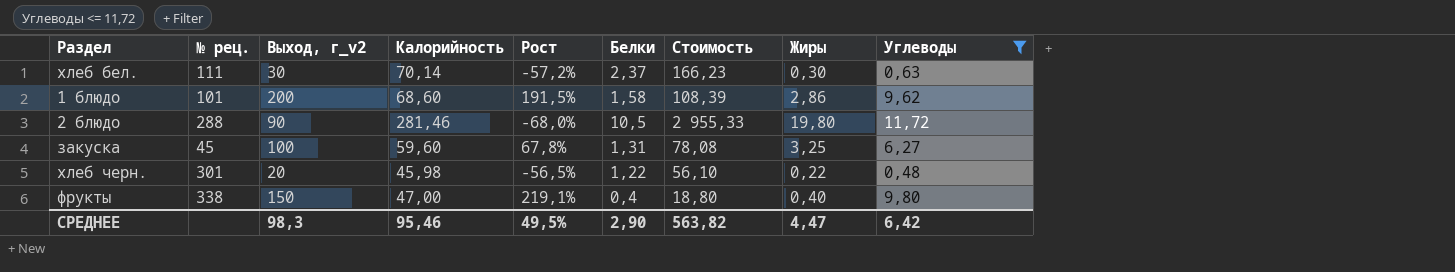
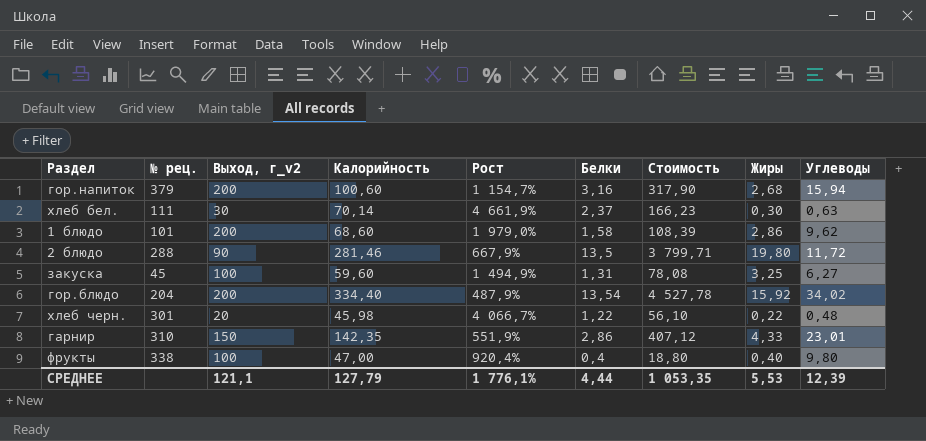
filter: Углеводы <= 11,72 -> none
column Рост | formula: ([Выход, г_v2] - [Калорийность]) / [Калорийность] -> ([Выход, г_v2] - [Углеводы]) / [Углеводы]
2 блюдо | Белки: 10,5 -> 13,5
2 блюдо | Стоимость: 2 955,33 -> 3 799,71
фрукты | Выход, г_v2: 150 -> 100
СРЕДНЕЕ | Выход, г_v2: 98,3 -> 121,1
СРЕДНЕЕ | Калорийность: 95,46 -> 127,79
СРЕДНЕЕ | Рост: 49,5% -> 1 776,1%
СРЕДНЕЕ | Белки: 2,90 -> 4,44
СРЕДНЕЕ | Стоимость: 563,82 -> 1 053,35
СРЕДНЕЕ | Жиры: 4,47 -> 5,53
СРЕДНЕЕ | Углеводы: 6,42 -> 12,39

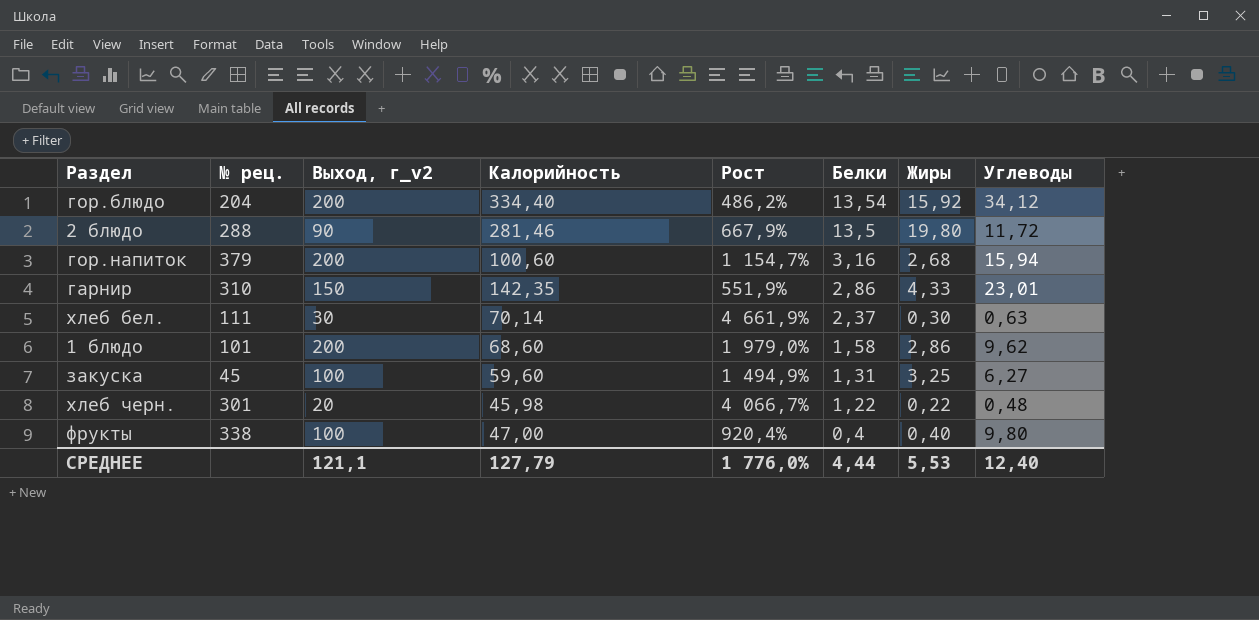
row order: none -> Белки descending
column Стоимость | formula: [Калорийность] * [Белки] -> none
гор.блюдо | Рост: 487,9% -> 486,2%
гор.блюдо | Углеводы: 34,02 -> 34,12
СРЕДНЕЕ | Рост: 1 776,1% -> 1 776,0%
СРЕДНЕЕ | Углеводы: 12,39 -> 12,40

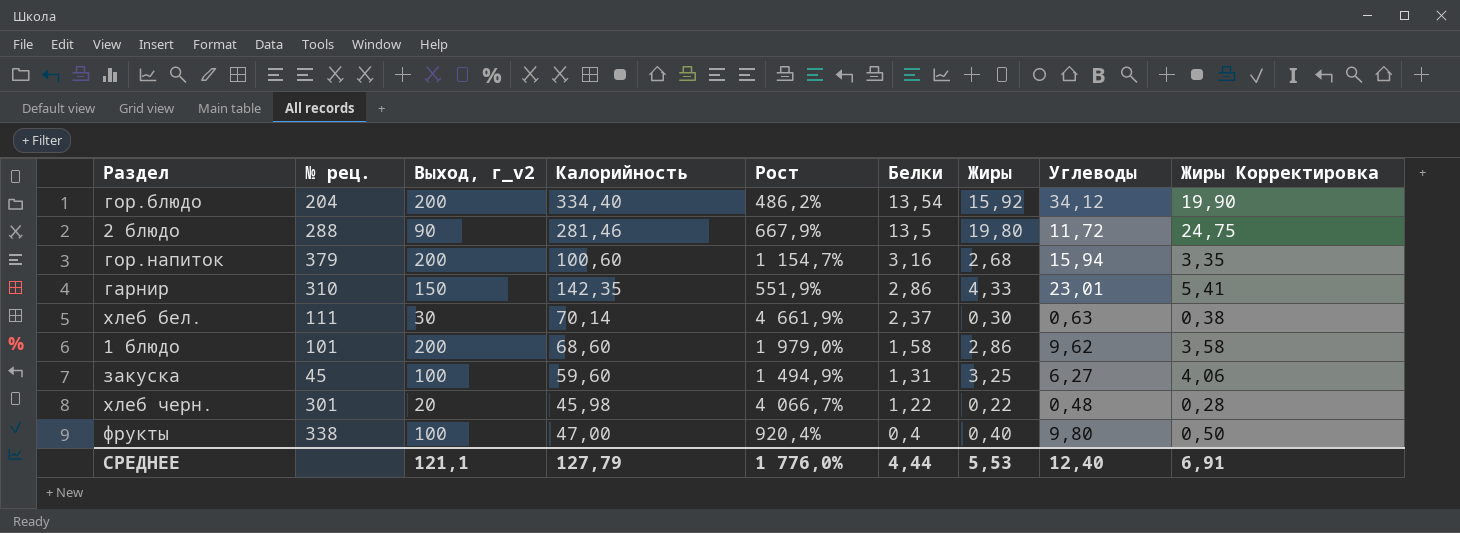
column Жиры Корректировка | formula: none -> [Жиры] * 1,25

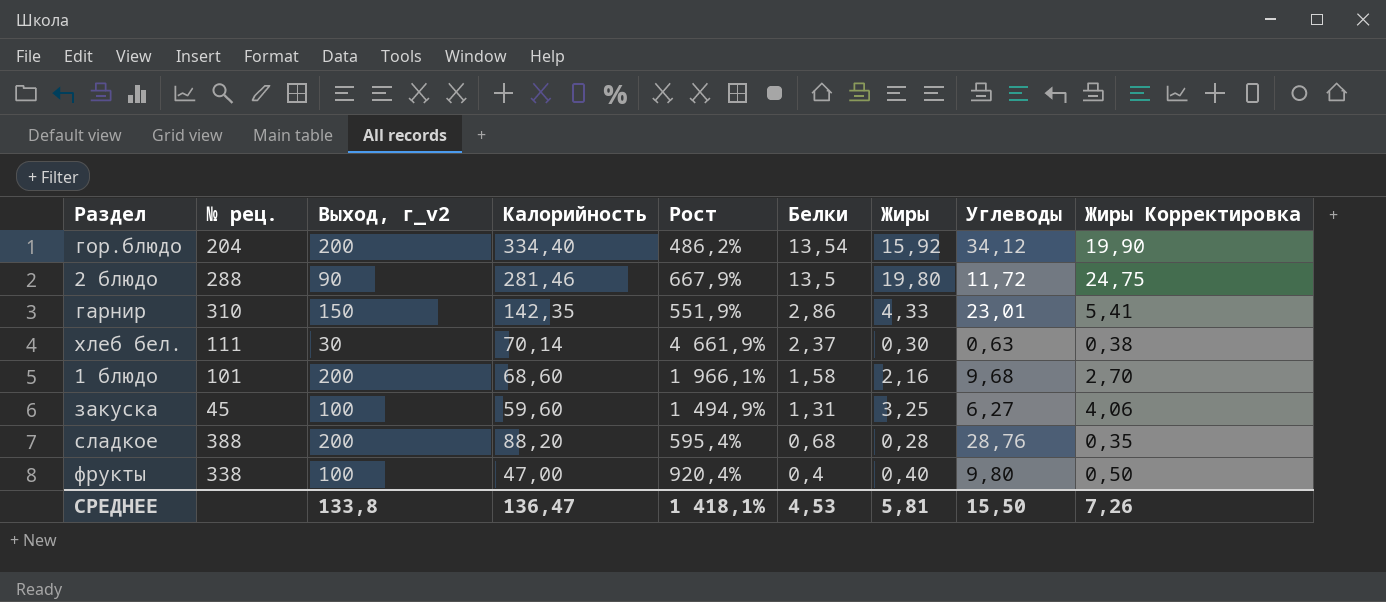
row гор.напиток: 379 | 200 | 100,60 | 1 154,7% | 3,16 | 2,68 | 15,94 | 3,35 -> none
row хлеб черн.: 301 | 20 | 45,98 | 4 066,7% | 1,22 | 0,22 | 0,48 | 0,28 -> none
1 блюдо | Рост: 1 979,0% -> 1 966,1%
1 блюдо | Жиры: 2,86 -> 2,16
1 блюдо | Углеводы: 9,62 -> 9,68
1 блюдо | Жиры Корректировка: 3,58 -> 2,70
row сладкое: none -> 388 | 200 | 88,20 | 595,4% | 0,68 | 0,28 | 28,76 | 0,35
СРЕДНЕЕ | Выход, г_v2: 121,1 -> 133,8
СРЕДНЕЕ | Калорийность: 127,79 -> 136,47
СРЕДНЕЕ | Рост: 1 776,0% -> 1 418,1%
СРЕДНЕЕ | Белки: 4,44 -> 4,53
СРЕДНЕЕ | Жиры: 5,53 -> 5,81
СРЕДНЕЕ | Углеводы: 12,40 -> 15,50
СРЕДНЕЕ | Жиры Корректировка: 6,91 -> 7,26

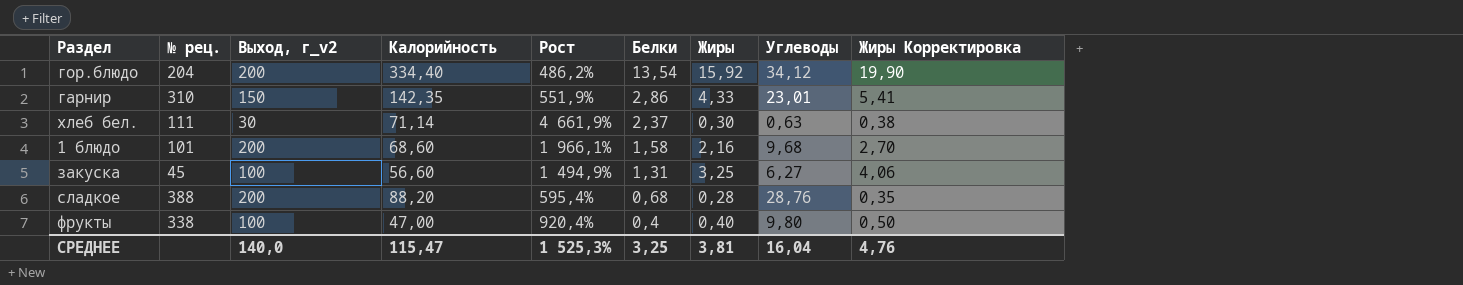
row 2 блюдо: 288 | 90 | 281,46 | 667,9% | 13,5 | 19,80 | 11,72 | 24,75 -> none
хлеб бел. | Калорийность: 70,14 -> 71,14
закуска | Калорийность: 59,60 -> 56,60
СРЕДНЕЕ | Выход, г_v2: 133,8 -> 140,0
СРЕДНЕЕ | Калорийность: 136,47 -> 115,47
СРЕДНЕЕ | Рост: 1 418,1% -> 1 525,3%
СРЕДНЕЕ | Белки: 4,53 -> 3,25
СРЕДНЕЕ | Жиры: 5,81 -> 3,81
СРЕДНЕЕ | Углеводы: 15,50 -> 16,04
СРЕДНЕЕ | Жиры Корректировка: 7,26 -> 4,76

